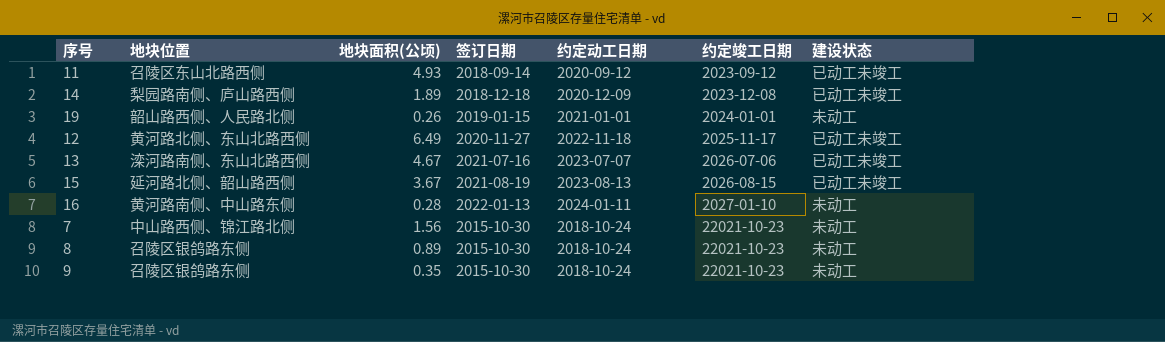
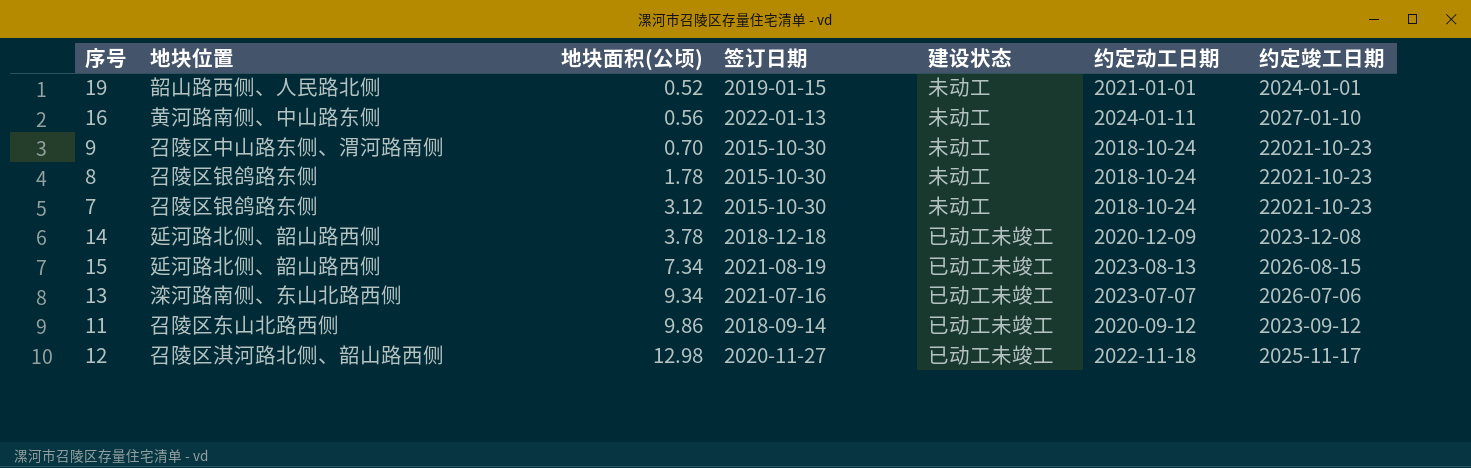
row order: 约定竣工日期 ascending -> 地块面积(公顷) ascending
column 建设状态 | position: 7 -> 5
19 | 地块面积(公顷): 0.26 -> 0.52
16 | 地块面积(公顷): 0.28 -> 0.56
9 | 地块位置: 召陵区银鸽路东侧 -> 召陵区中山路东侧、渭河路南侧
9 | 地块面积(公顷): 0.35 -> 0.70
8 | 地块面积(公顷): 0.89 -> 1.78
7 | 地块位置: 中山路西侧、锦江路北侧 -> 召陵区银鸽路东侧
7 | 地块面积(公顷): 1.56 -> 3.12
14 | 地块位置: 梨园路南侧、庐山路西侧 -> 延河路北侧、韶山路西侧
14 | 地块面积(公顷): 1.89 -> 3.78
15 | 地块面积(公顷): 3.67 -> 7.34
13 | 地块面积(公顷): 4.67 -> 9.34
11 | 地块面积(公顷): 4.93 -> 9.86
12 | 地块位置: 黄河路北侧、东山北路西侧 -> 召陵区淇河路北侧、韶山路西侧
12 | 地块面积(公顷): 6.49 -> 12.98

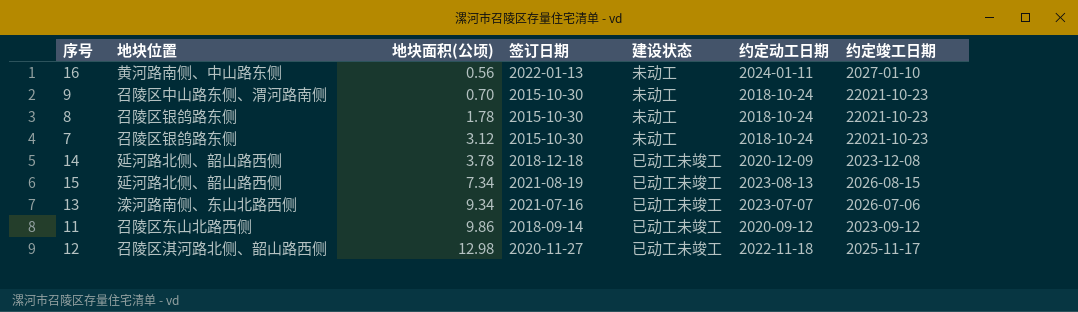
row 19: 韶山路西侧、人民路北侧 | 0.52 | 2019-01-15 | 未动工 | 2021-01-01 | 2024-01-01 -> none

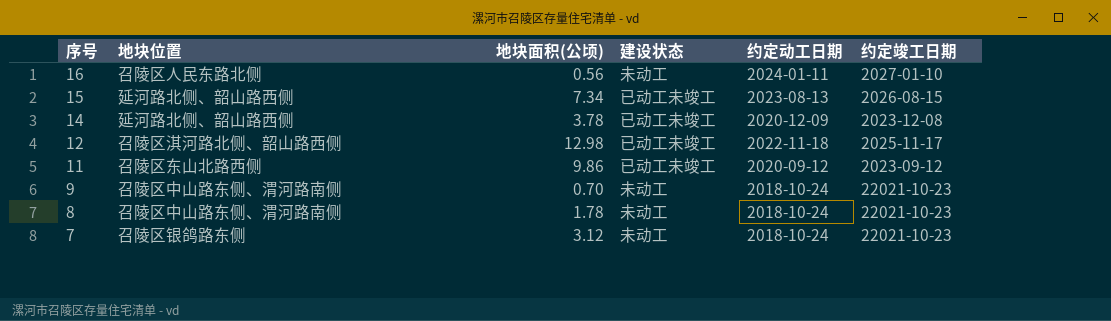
row order: 地块面积(公顷) ascending -> 序号 descending
column 签订日期 | position: 4 -> none
row 13: 滦河路南侧、东山北路西侧 | 9.34 | 2021-07-16 | 已动工未竣工 | 2023-07-07 | 2026-07-06 -> none
16 | 地块位置: 黄河路南侧、中山路东侧 -> 召陵区人民东路北侧
8 | 地块位置: 召陵区银鸽路东侧 -> 召陵区中山路东侧、渭河路南侧

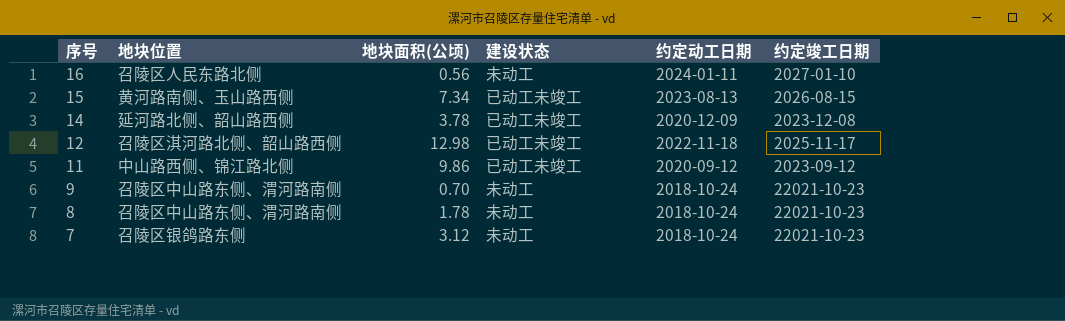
15 | 地块位置: 延河路北侧、韶山路西侧 -> 黄河路南侧、玉山路西侧
11 | 地块位置: 召陵区东山北路西侧 -> 中山路西侧、锦江路北侧

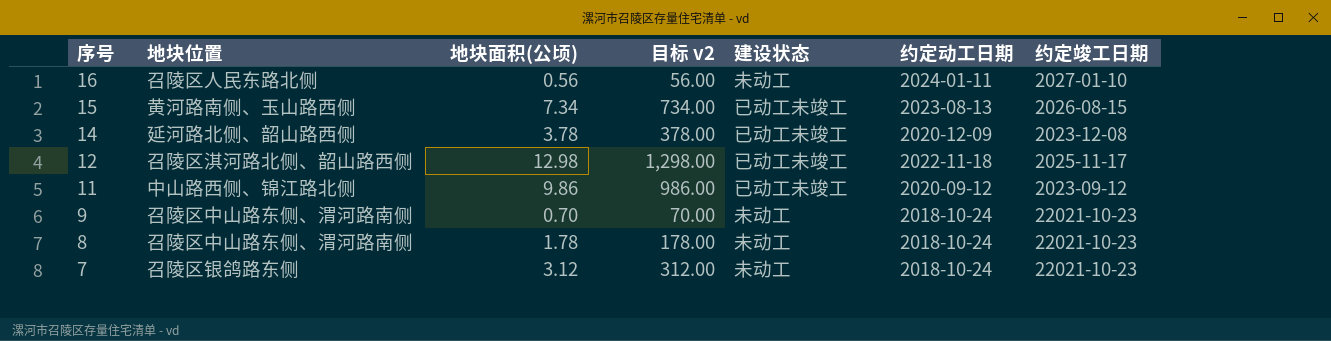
column 目标 v2 | formula: none -> [地块面积(公顷)] * 100

